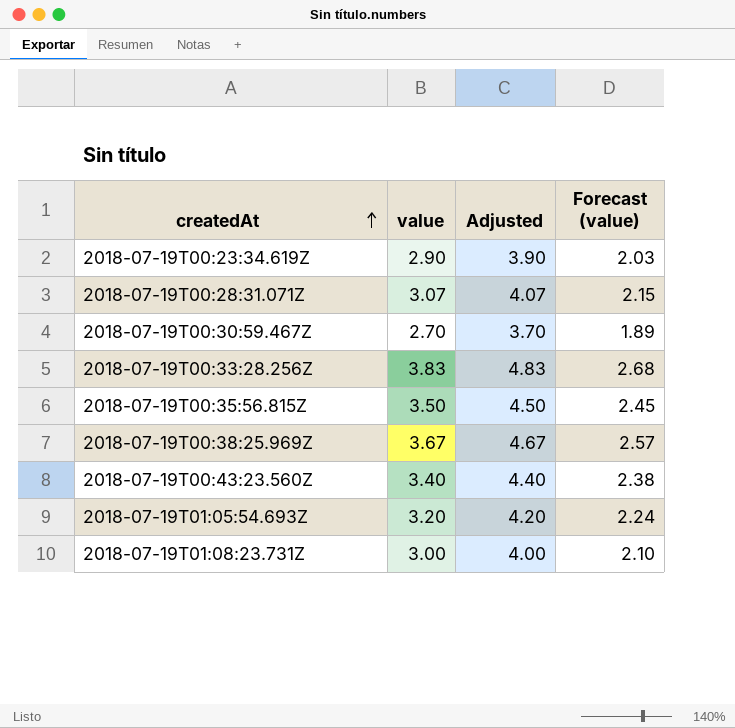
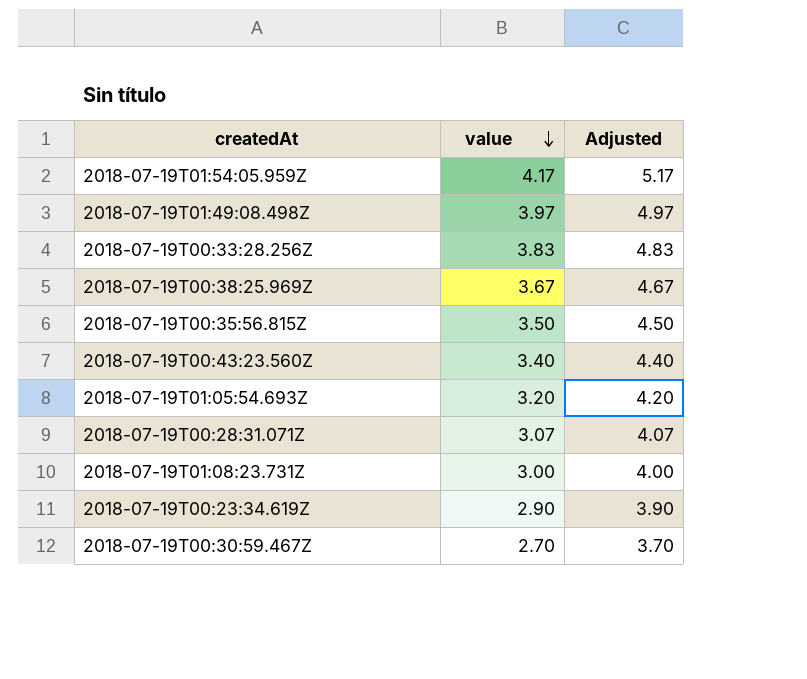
row order: createdAt ascending -> value descending
column Forecast (value) | formula: [value] * 0.7 -> none
row 2018-07-19T01:54:05.959Z: none -> 4.17 | 5.17
row 2018-07-19T01:49:08.498Z: none -> 3.97 | 4.97

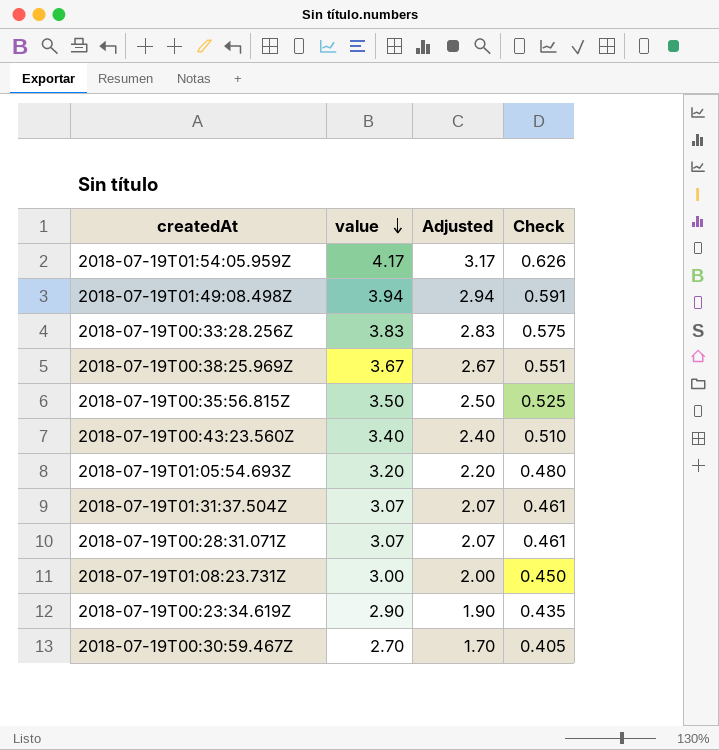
column Adjusted | formula: [value] + 1 -> [value] - 1
column Check | formula: none -> [value] * 0.15
2018-07-19T01:49:08.498Z | value: 3.97 -> 3.94
row 2018-07-19T01:31:37.504Z: none -> 3.07 | 2.07 | 0.461

